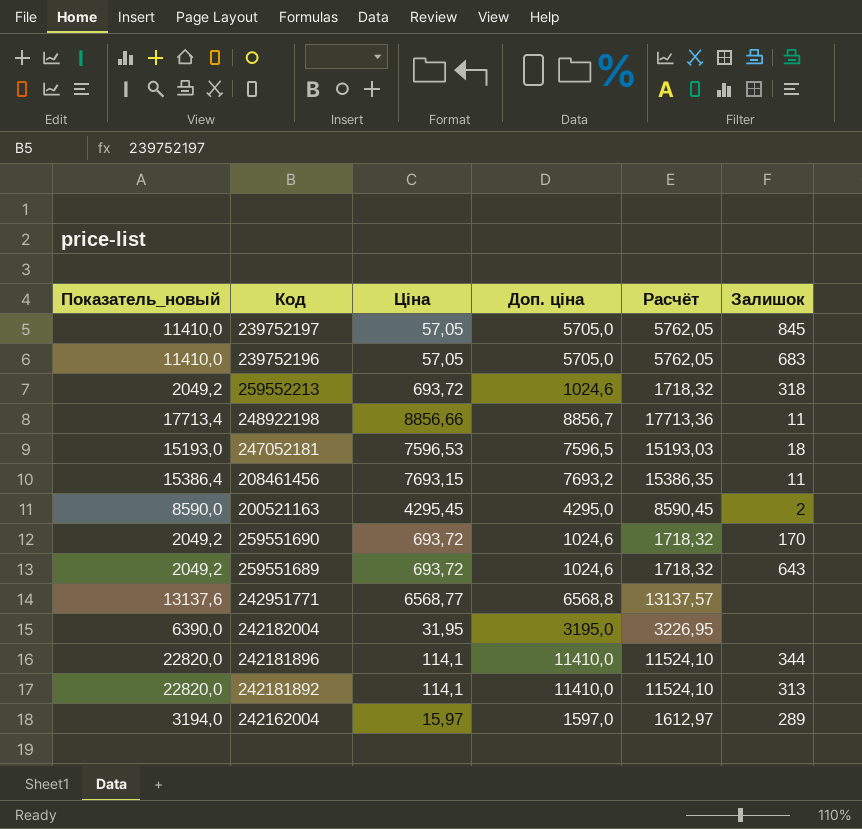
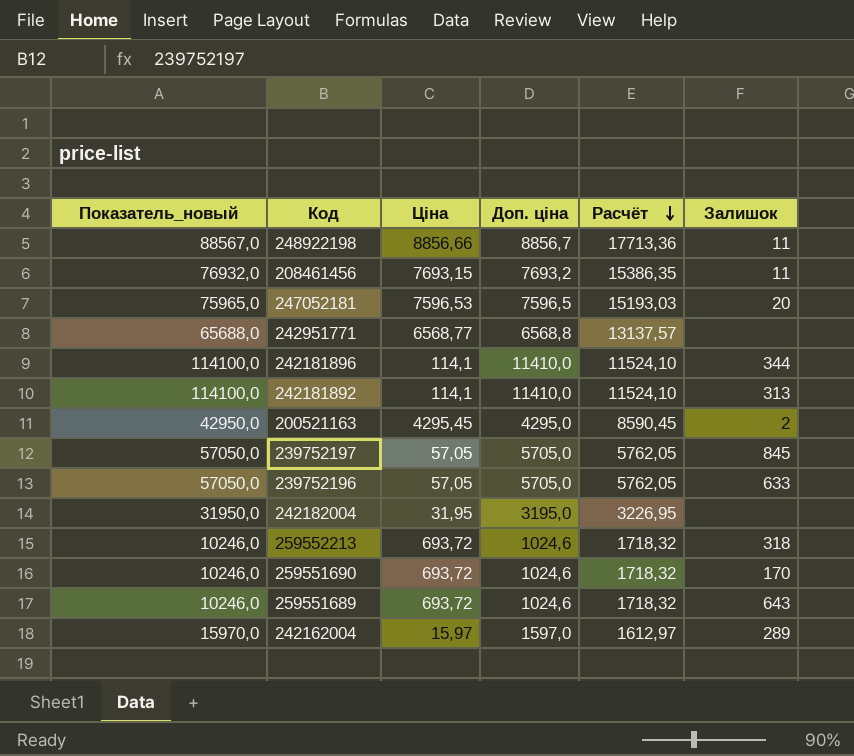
row order: none -> Расчёт descending
column Показатель_новый | formula: [Доп. ціна] * 2 -> [Доп. ціна] * 10
247052181 | Залишок: 18 -> 20
239752196 | Залишок: 683 -> 633

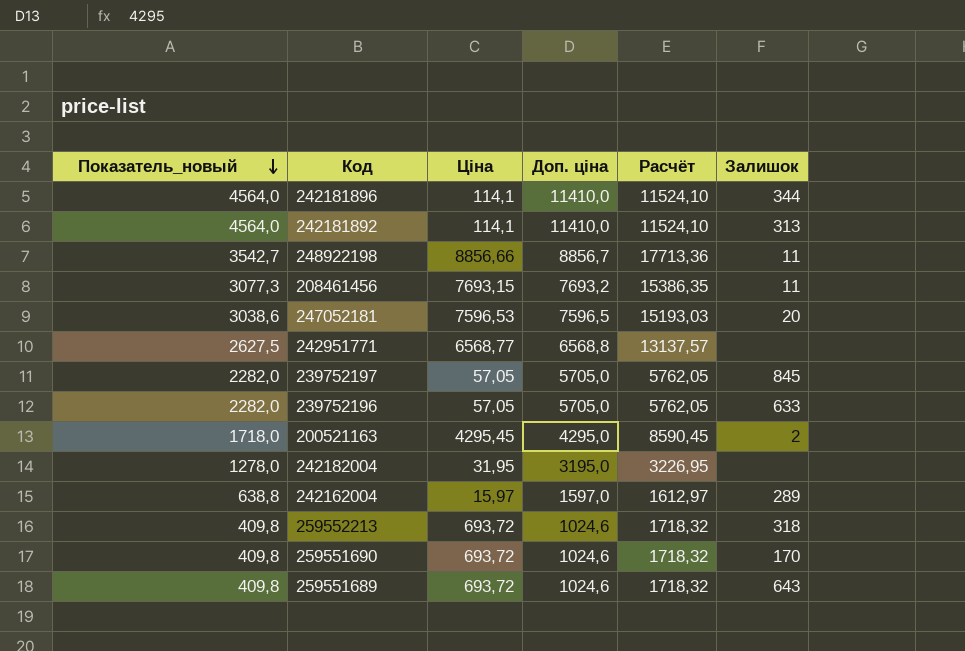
row order: Расчёт descending -> Показатель_новый descending
column Показатель_новый | formula: [Доп. ціна] * 10 -> [Доп. ціна] * 0,4

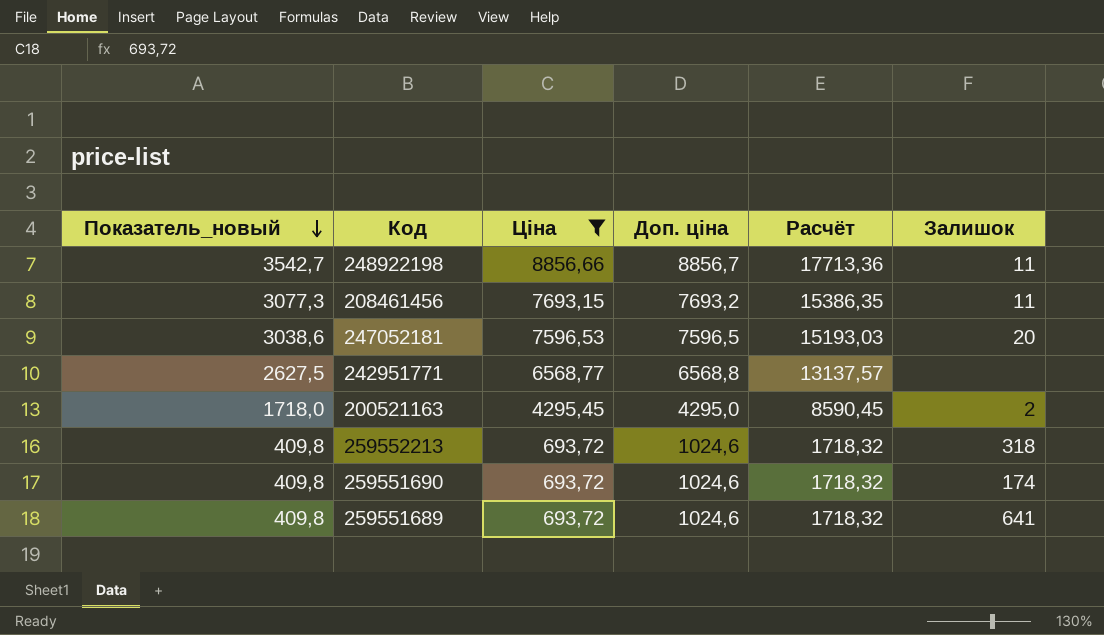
filter: none -> Ціна >= 693,72
259551690 | Залишок: 170 -> 174
259551689 | Залишок: 643 -> 641

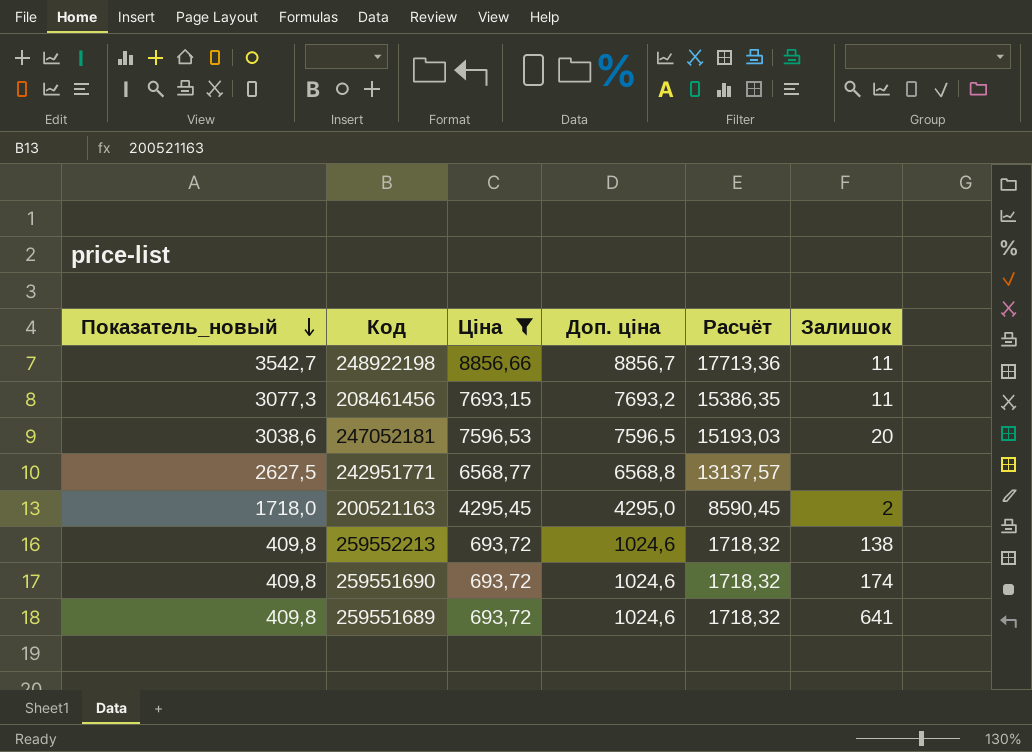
259552213 | Залишок: 318 -> 138

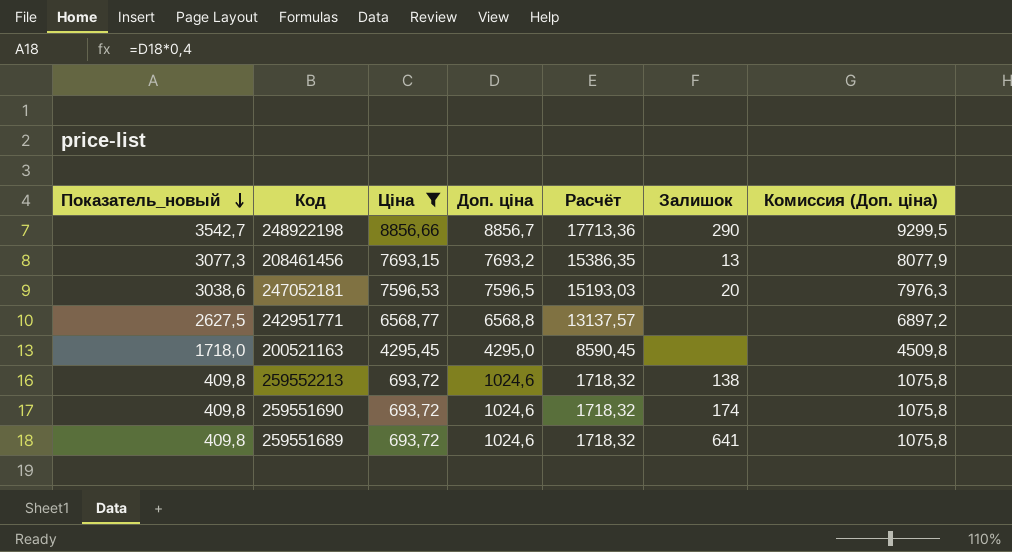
column Комиссия (Доп. ціна) | formula: none -> [Доп. ціна] * 1,05
248922198 | Залишок: 11 -> 290
208461456 | Залишок: 11 -> 13
200521163 | Залишок: 2 -> none

